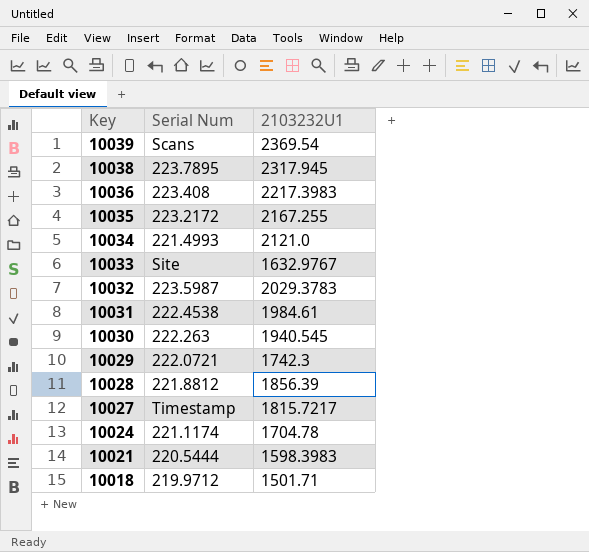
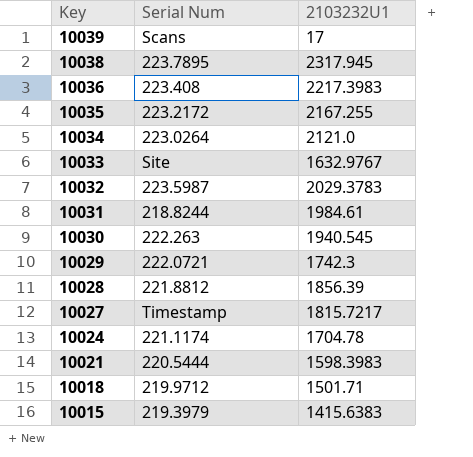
10039 | 2103232U1: 2369.54 -> 17
10034 | Serial Num: 221.4993 -> 223.0264
10031 | Serial Num: 222.4538 -> 218.8244
row 10015: none -> 219.3979 | 1415.6383

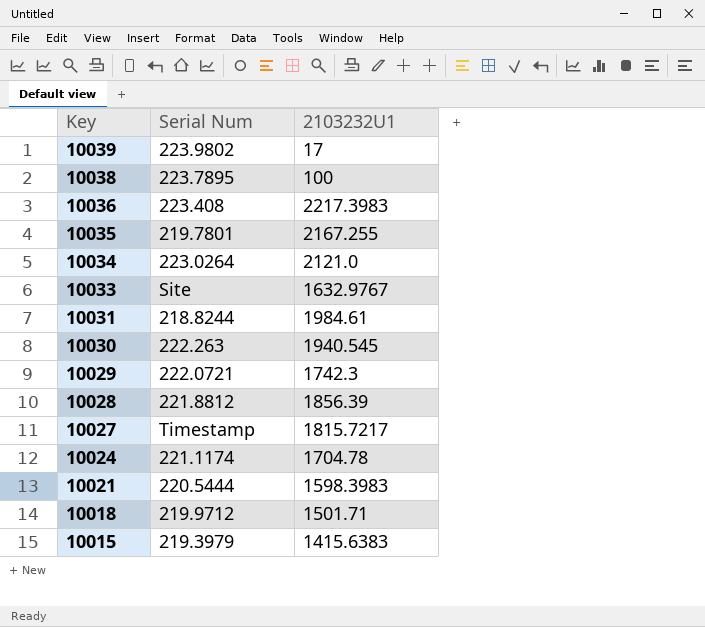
row 10032: 223.5987 | 2029.3783 -> none
10039 | Serial Num: Scans -> 223.9802
10038 | 2103232U1: 2317.945 -> 100
10035 | Serial Num: 223.2172 -> 219.7801

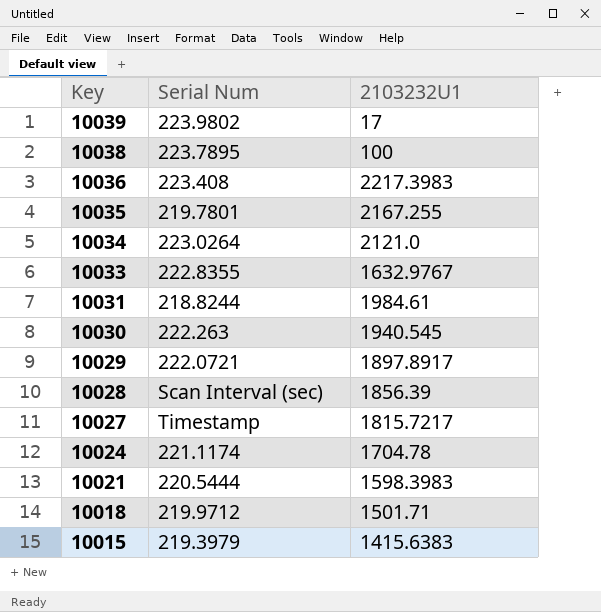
10033 | Serial Num: Site -> 222.8355
10029 | 2103232U1: 1742.3 -> 1897.8917
10028 | Serial Num: 221.8812 -> Scan Interval (sec)

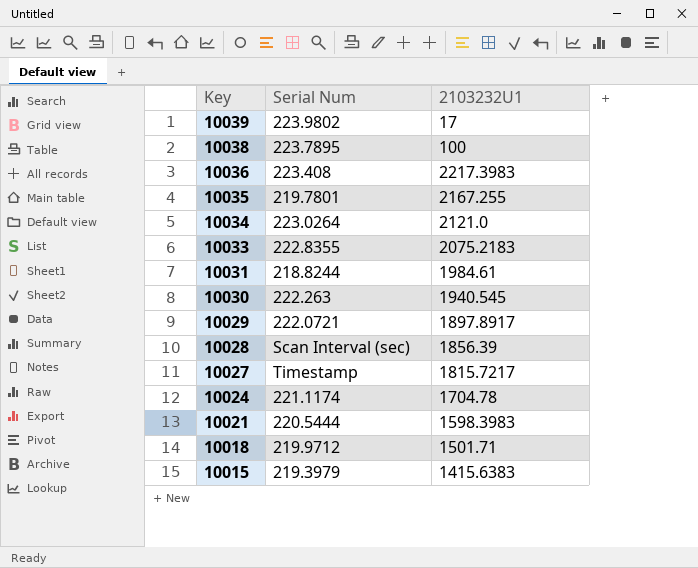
10033 | 2103232U1: 1632.9767 -> 2075.2183

